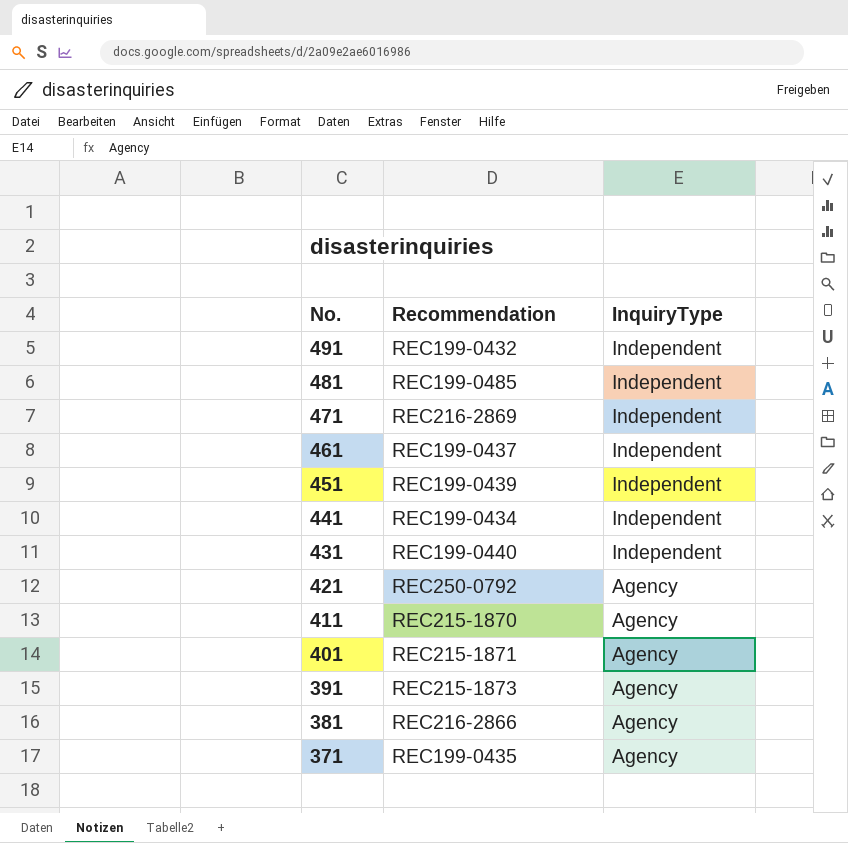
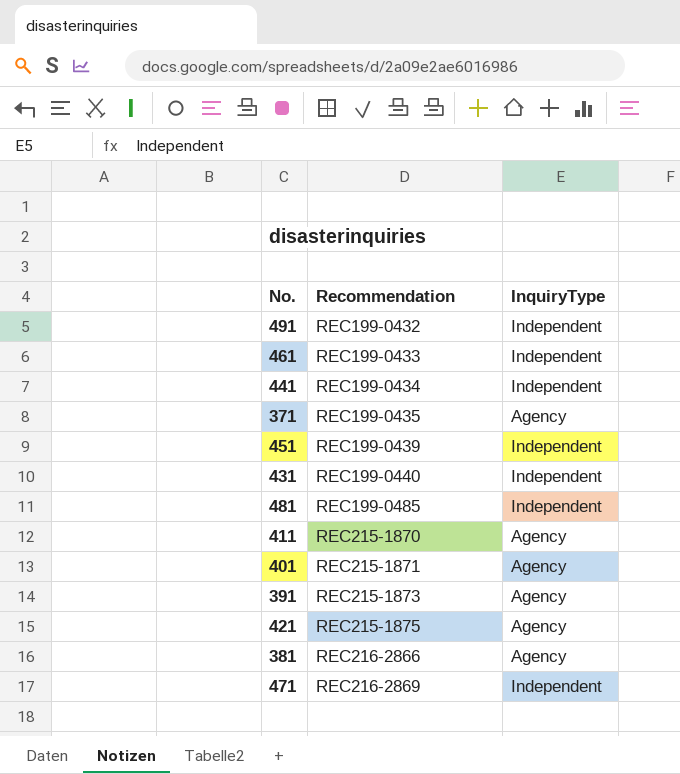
row order: No. descending -> Recommendation ascending
461 | Recommendation: REC199-0437 -> REC199-0433
421 | Recommendation: REC250-0792 -> REC215-1875

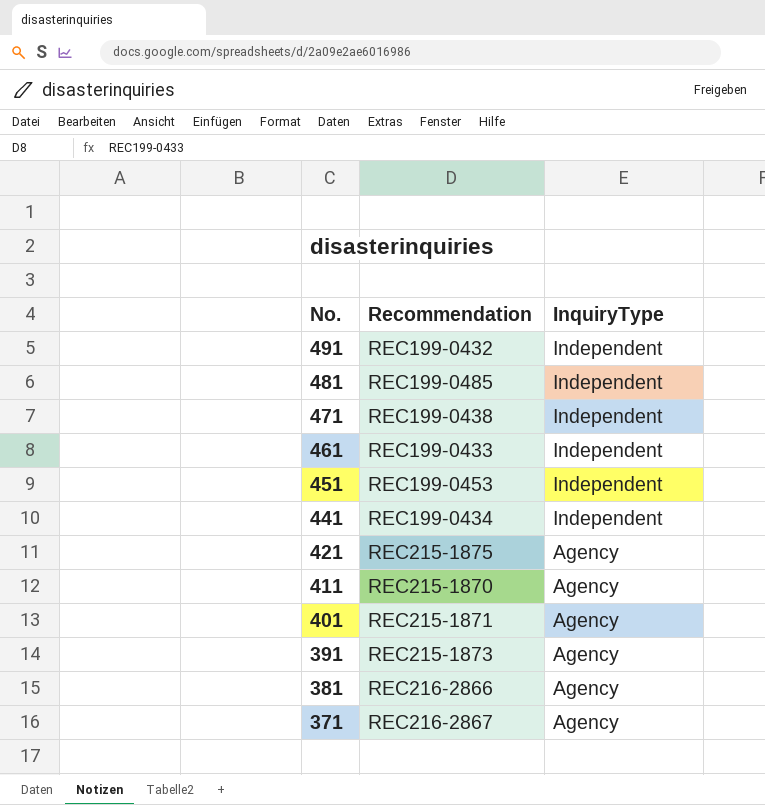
row order: Recommendation ascending -> No. descending
row 431: REC199-0440 | Independent -> none
471 | Recommendation: REC216-2869 -> REC199-0438
451 | Recommendation: REC199-0439 -> REC199-0453
371 | Recommendation: REC199-0435 -> REC216-2867

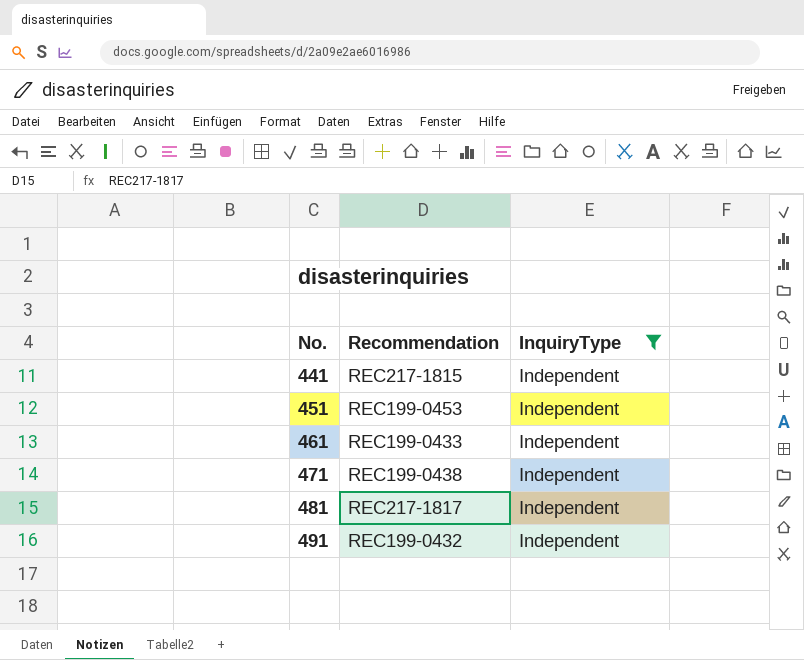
filter: none -> InquiryType = Independent
row order: No. descending -> No. ascending
441 | Recommendation: REC199-0434 -> REC217-1815
481 | Recommendation: REC199-0485 -> REC217-1817

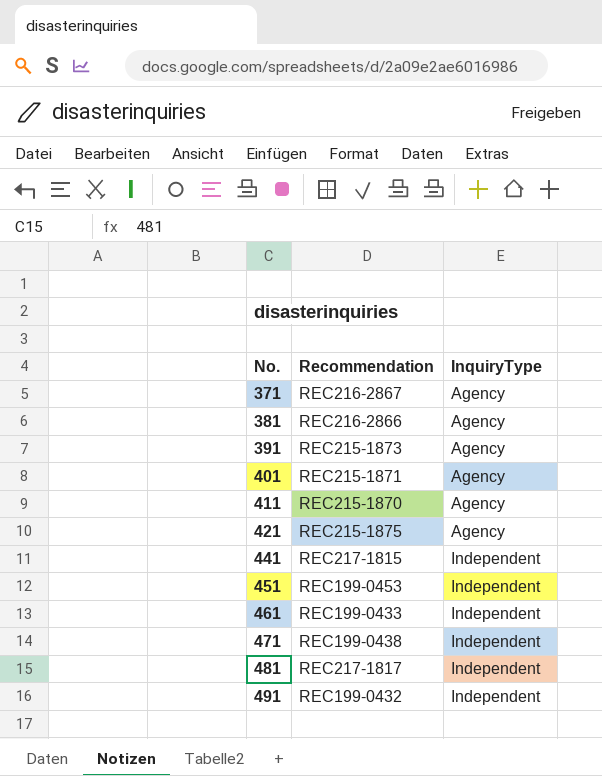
filter: InquiryType = Independent -> none

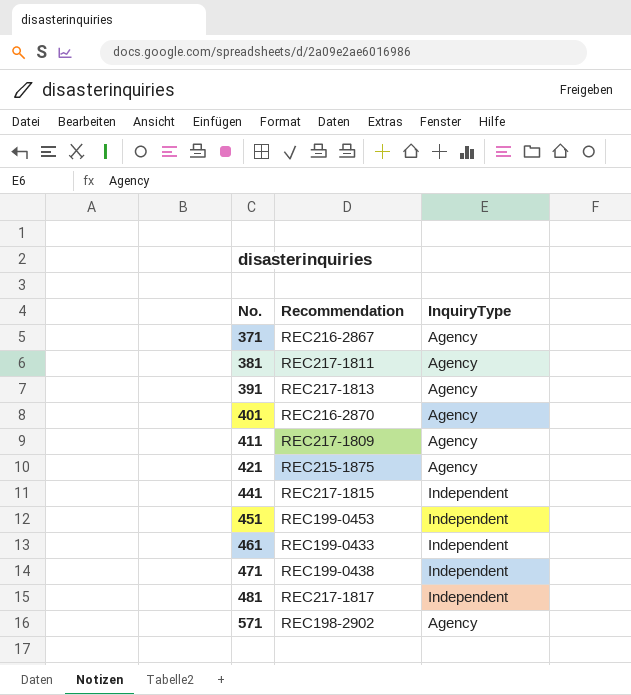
row 491: REC199-0432 | Independent -> none
381 | Recommendation: REC216-2866 -> REC217-1811
391 | Recommendation: REC215-1873 -> REC217-1813
401 | Recommendation: REC215-1871 -> REC216-2870
411 | Recommendation: REC215-1870 -> REC217-1809
row 571: none -> REC198-2902 | Agency

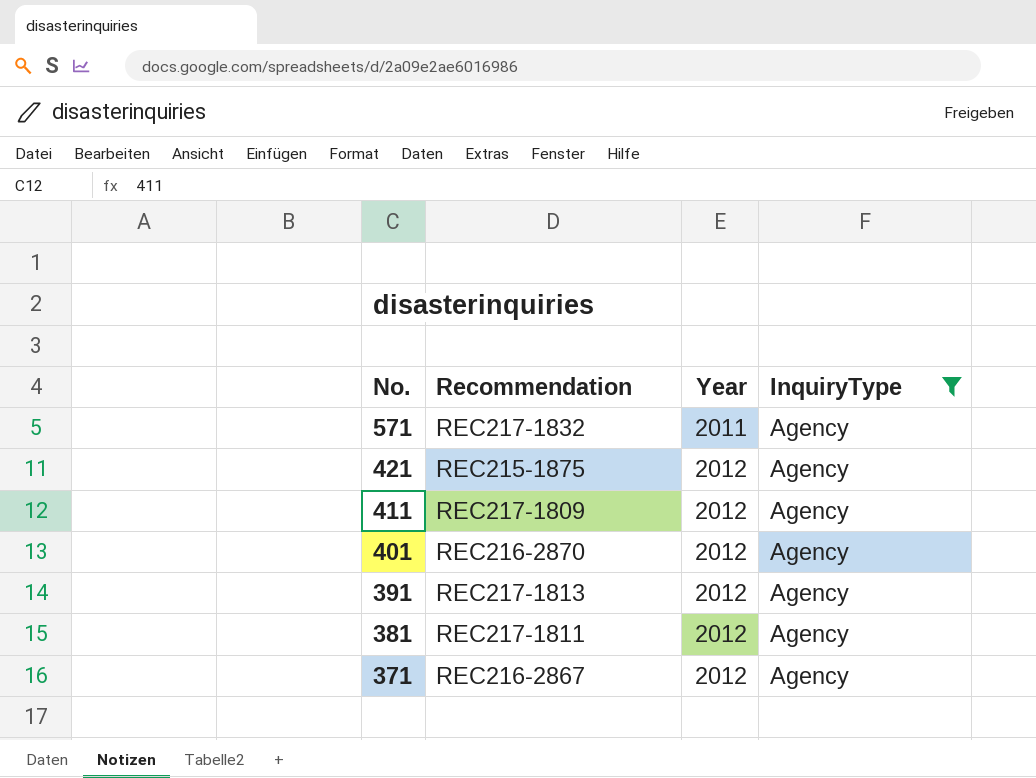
filter: none -> InquiryType = Agency
row order: No. ascending -> No. descending
column Year | position: none -> 3
571 | Recommendation: REC198-2902 -> REC217-1832

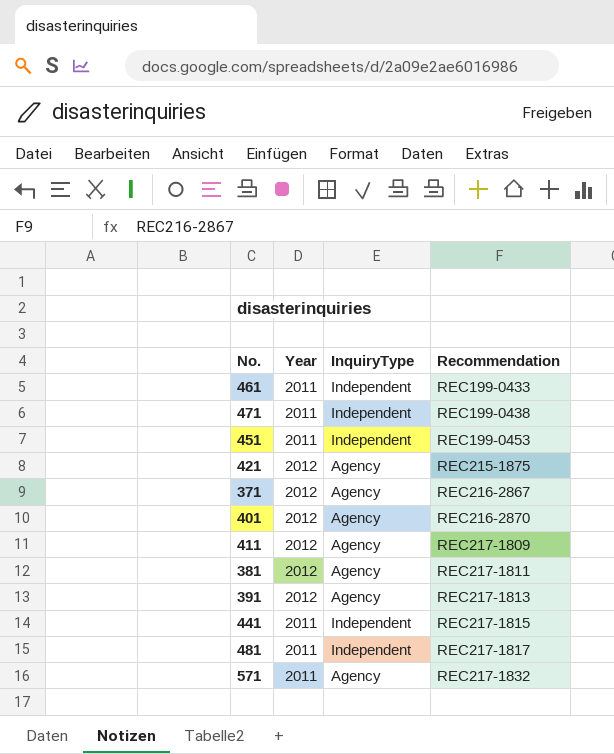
filter: InquiryType = Agency -> none
row order: No. descending -> Recommendation ascending
column Recommendation | position: 2 -> 4

